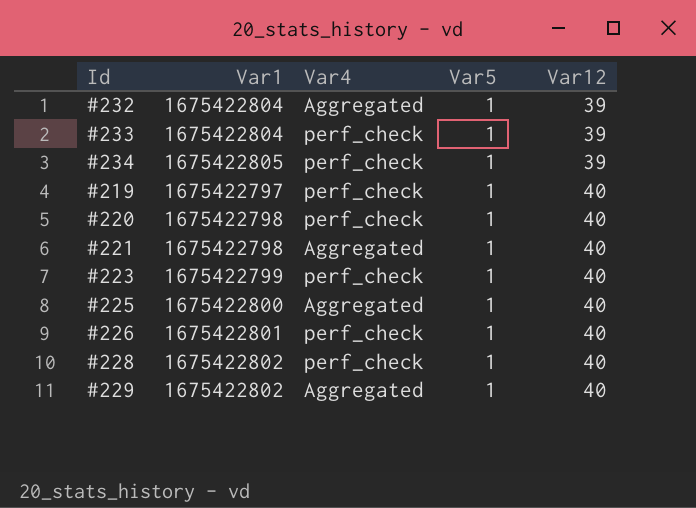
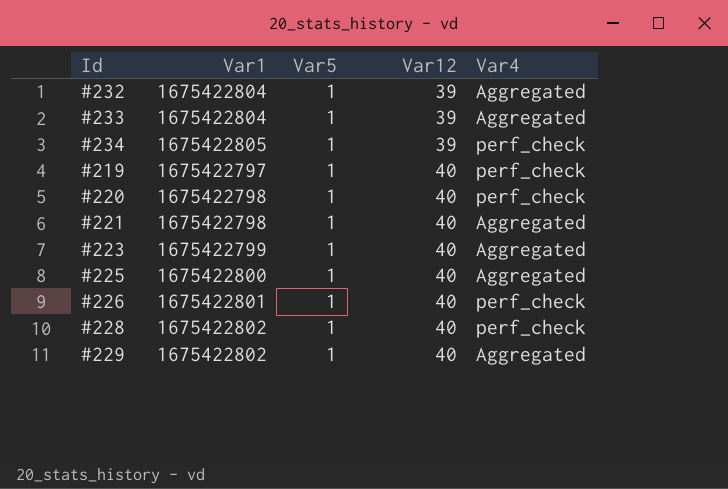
column Var4 | position: 3 -> 5
#233 | Var4: perf_check -> Aggregated
#223 | Var4: perf_check -> Aggregated

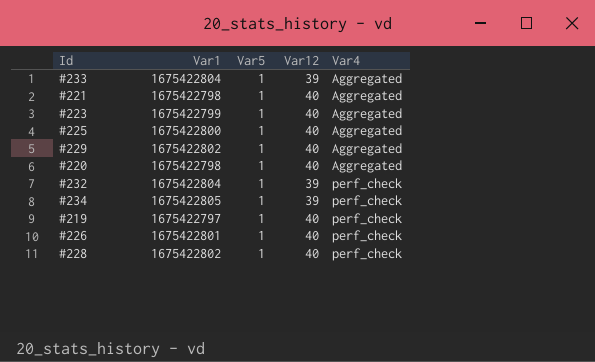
row order: Var12 ascending -> Var4 ascending
#220 | Var4: perf_check -> Aggregated
#232 | Var4: Aggregated -> perf_check

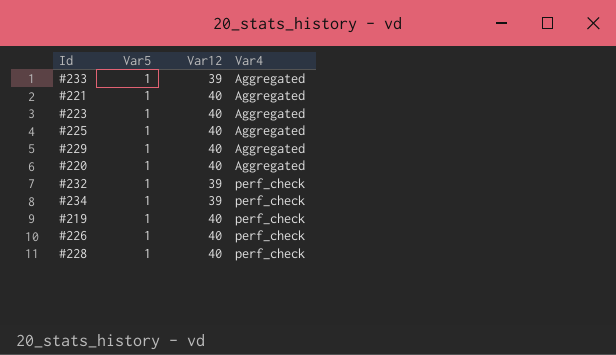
column Var1 | position: 2 -> none

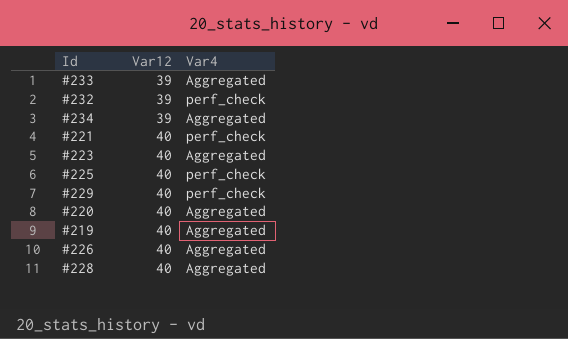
row order: Var4 ascending -> Var12 ascending
column Var5 | position: 2 -> none
#234 | Var4: perf_check -> Aggregated
#221 | Var4: Aggregated -> perf_check
#225 | Var4: Aggregated -> perf_check
#229 | Var4: Aggregated -> perf_check
#219 | Var4: perf_check -> Aggregated
#226 | Var4: perf_check -> Aggregated
#228 | Var4: perf_check -> Aggregated

